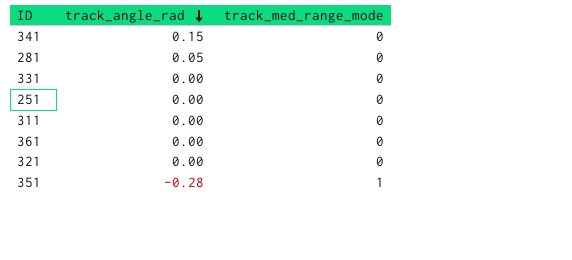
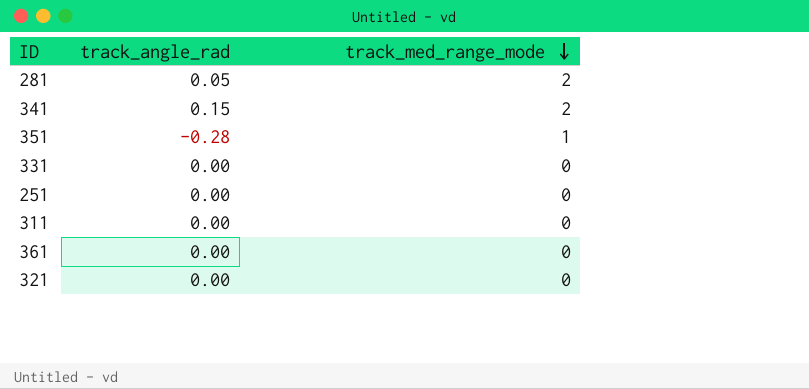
row order: track_angle_rad descending -> track_med_range_mode descending
281 | track_med_range_mode: 0 -> 2
341 | track_med_range_mode: 0 -> 2

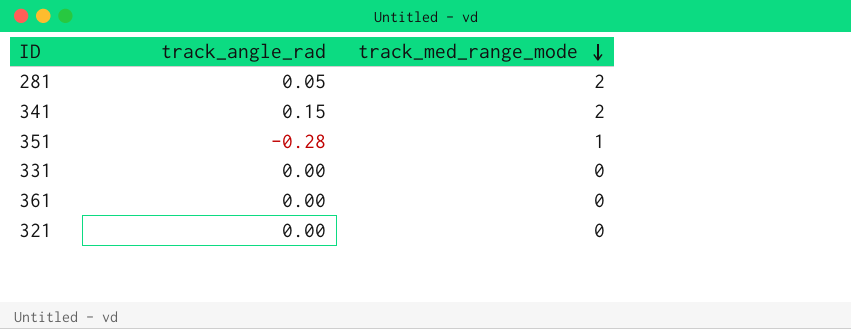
row 251: 0.00 | 0 -> none
row 311: 0.00 | 0 -> none

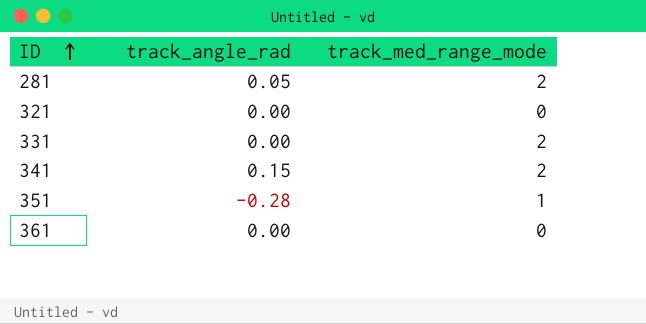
row order: track_med_range_mode descending -> ID ascending
331 | track_med_range_mode: 0 -> 2

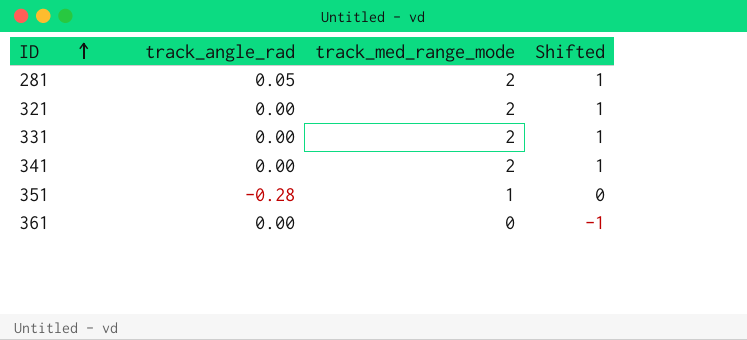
column Shifted | formula: none -> [track_med_range_mode] - 1
321 | track_med_range_mode: 0 -> 2
341 | track_angle_rad: 0.15 -> 0.00

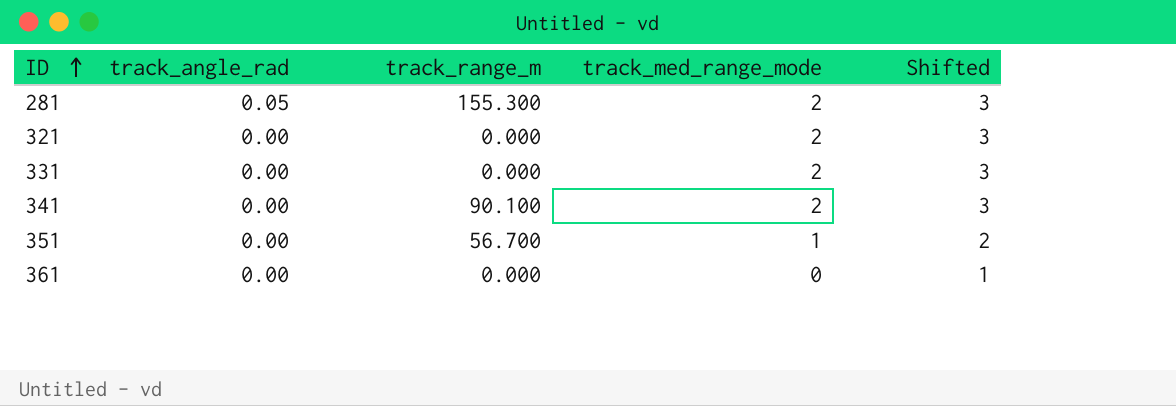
column track_range_m | position: none -> 3
column Shifted | formula: [track_med_range_mode] - 1 -> [track_med_range_mode] + 1
351 | track_angle_rad: -0.28 -> 0.00

